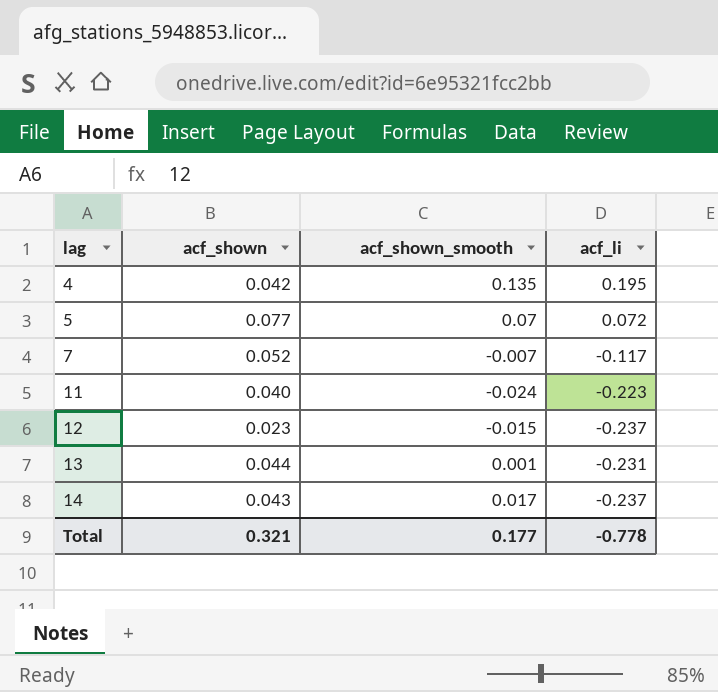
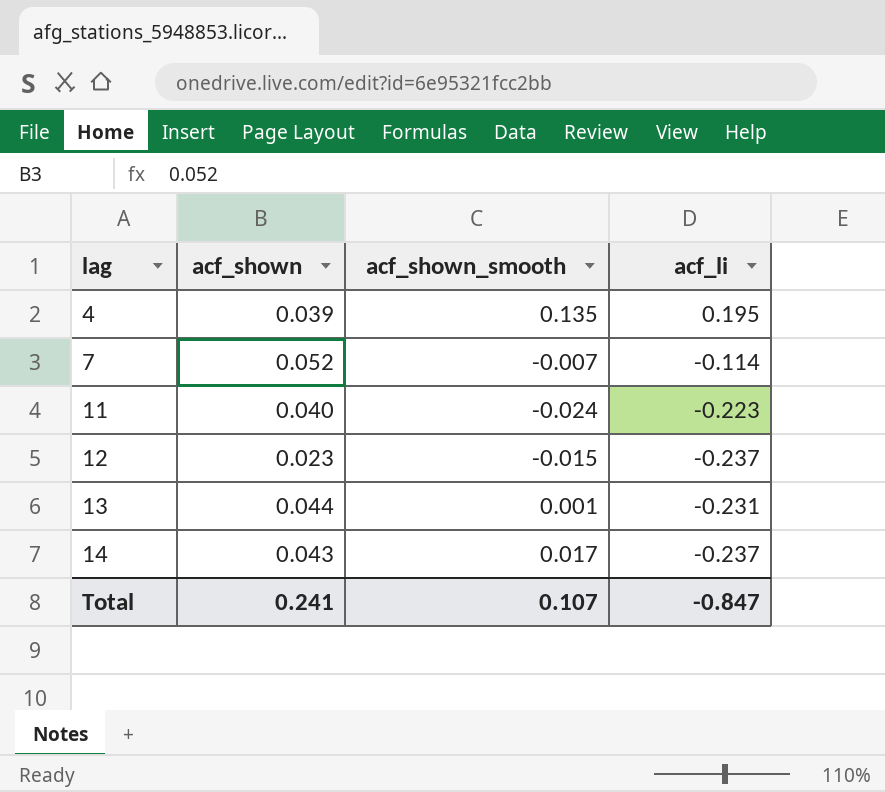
row 5: 0.077 | 0.07 | 0.072 -> none
4 | acf_shown: 0.042 -> 0.039
7 | acf_li: -0.117 -> -0.114
Total | acf_shown: 0.321 -> 0.241
Total | acf_shown_smooth: 0.177 -> 0.107
Total | acf_li: -0.778 -> -0.847

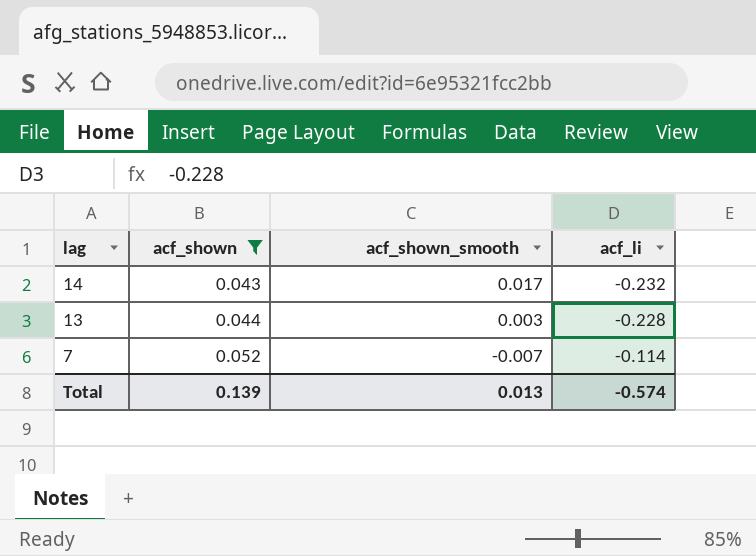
filter: none -> acf_shown >= 0.043
row order: lag ascending -> lag descending
14 | acf_li: -0.237 -> -0.232
13 | acf_shown_smooth: 0.001 -> 0.003
13 | acf_li: -0.231 -> -0.228
Total | acf_shown: 0.241 -> 0.139
Total | acf_shown_smooth: 0.107 -> 0.013
Total | acf_li: -0.847 -> -0.574

